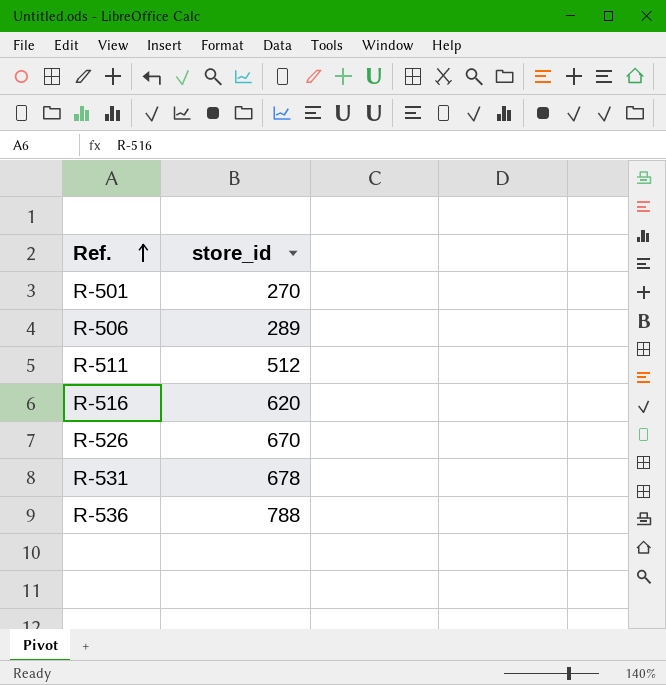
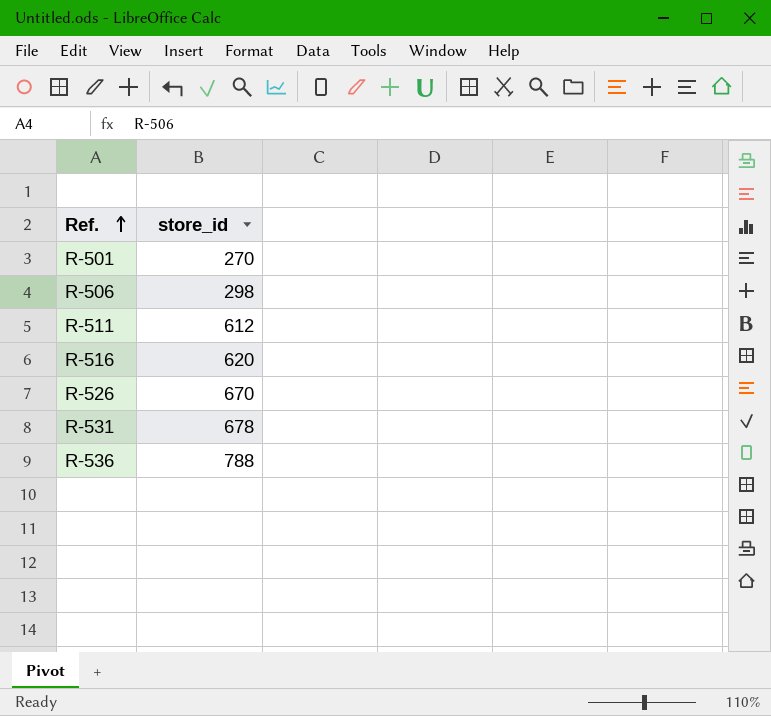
R-506 | store_id: 289 -> 298
R-511 | store_id: 512 -> 612

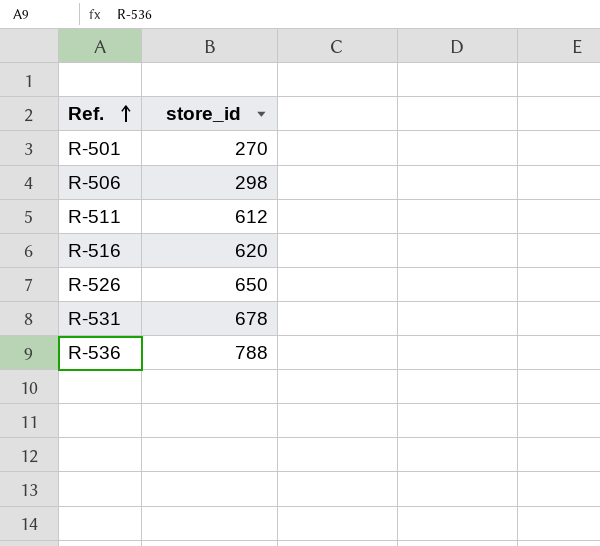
R-526 | store_id: 670 -> 650

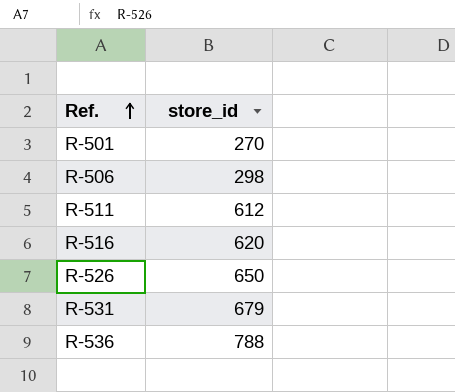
R-531 | store_id: 678 -> 679

